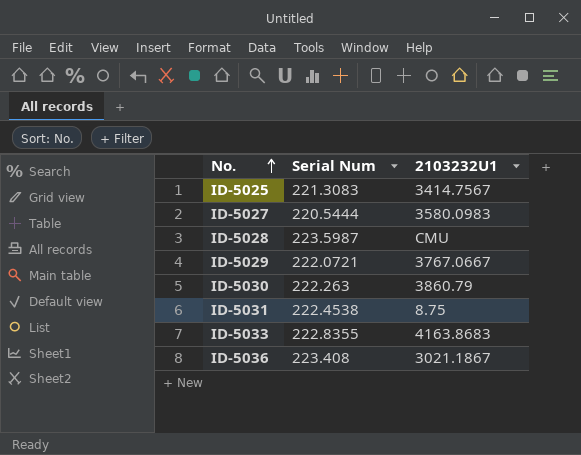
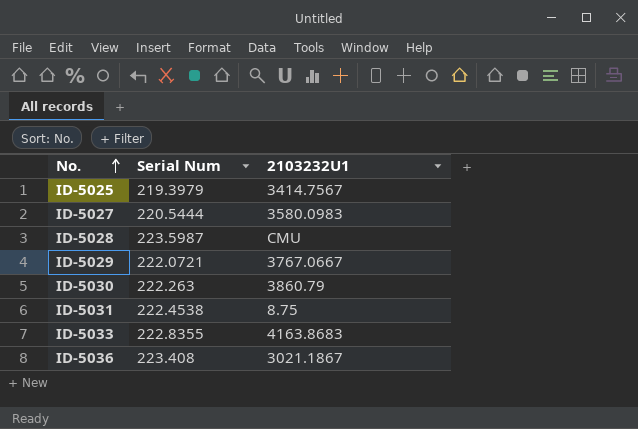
ID-5025 | Serial Num: 221.3083 -> 219.3979

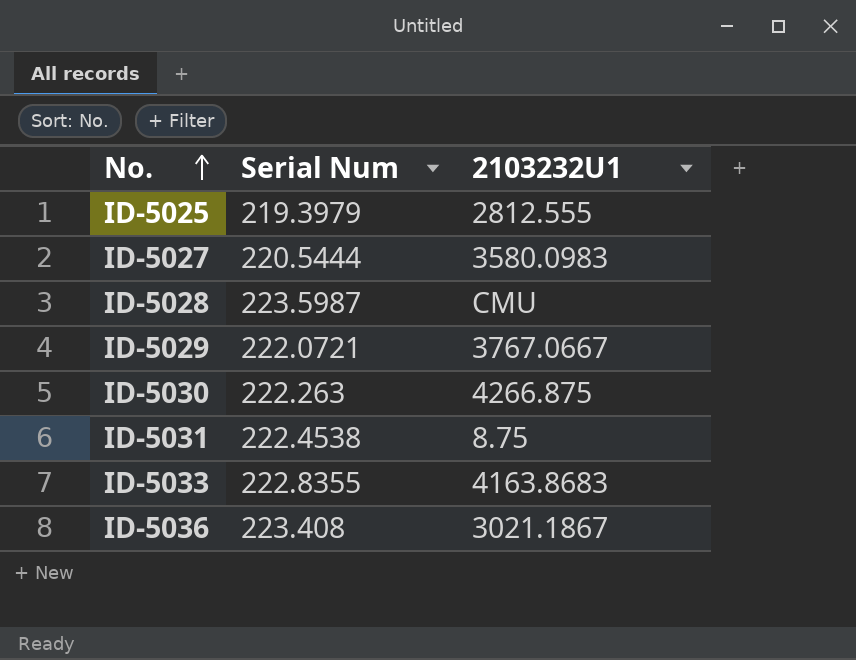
ID-5025 | 2103232U1: 3414.7567 -> 2812.555
ID-5030 | 2103232U1: 3860.79 -> 4266.875

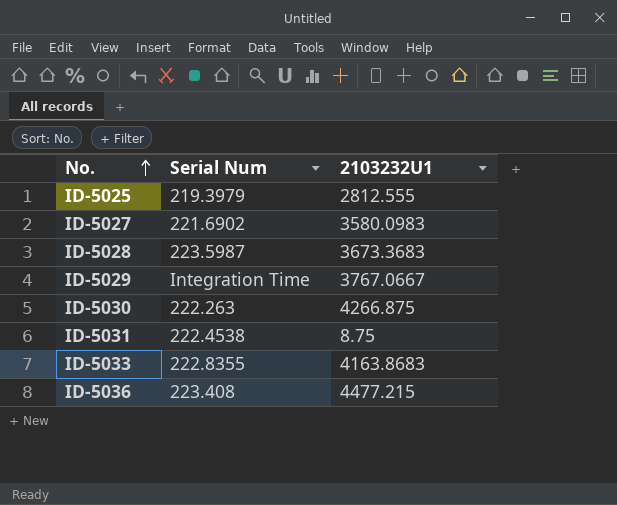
ID-5027 | Serial Num: 220.5444 -> 221.6902
ID-5028 | 2103232U1: CMU -> 3673.3683
ID-5029 | Serial Num: 222.0721 -> Integration Time
ID-5036 | 2103232U1: 3021.1867 -> 4477.215

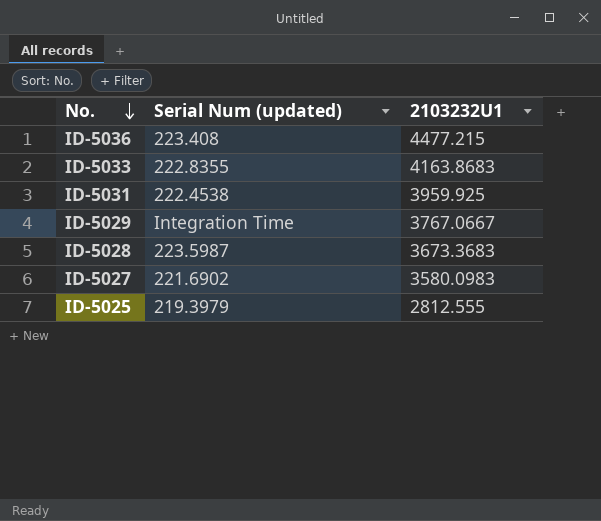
row order: No. ascending -> No. descending
column name: Serial Num -> Serial Num (updated)
row ID-5030: 222.263 | 4266.875 -> none
ID-5031 | 2103232U1: 8.75 -> 3959.925

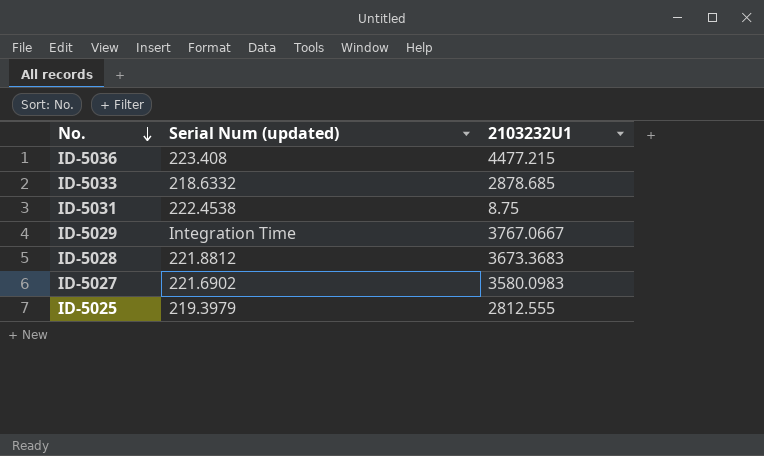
ID-5033 | Serial Num (updated): 222.8355 -> 218.6332
ID-5033 | 2103232U1: 4163.8683 -> 2878.685
ID-5031 | 2103232U1: 3959.925 -> 8.75
ID-5028 | Serial Num (updated): 223.5987 -> 221.8812

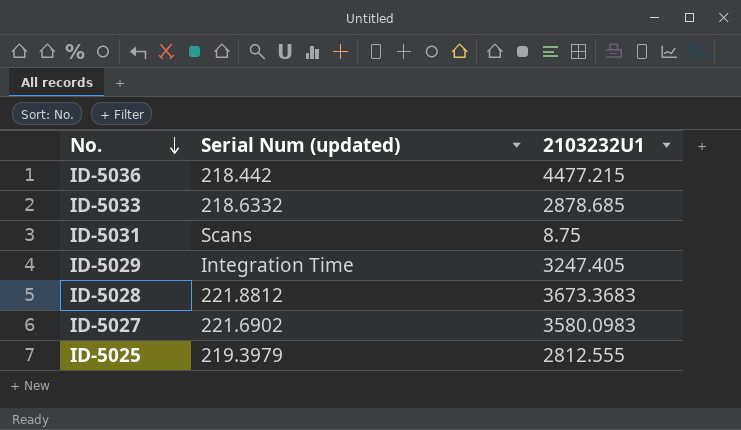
ID-5036 | Serial Num (updated): 223.408 -> 218.442
ID-5031 | Serial Num (updated): 222.4538 -> Scans
ID-5029 | 2103232U1: 3767.0667 -> 3247.405

